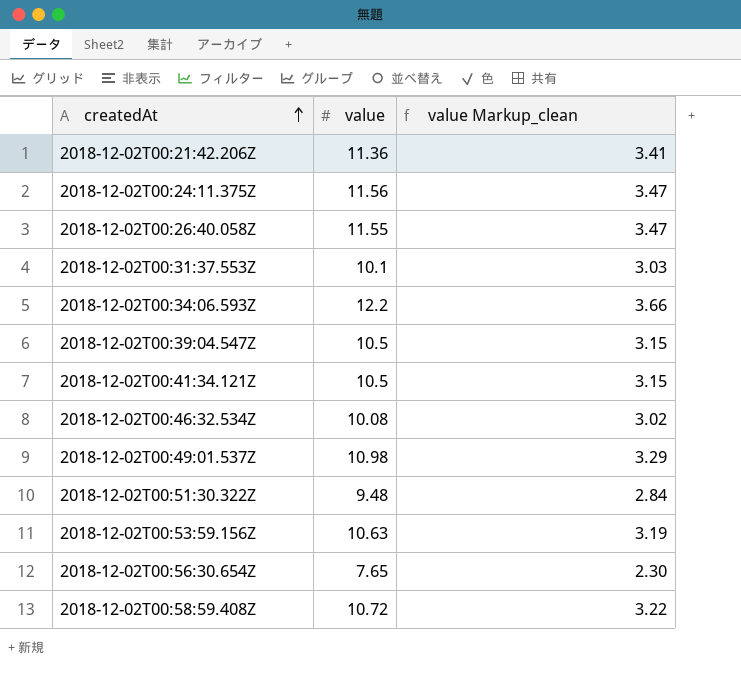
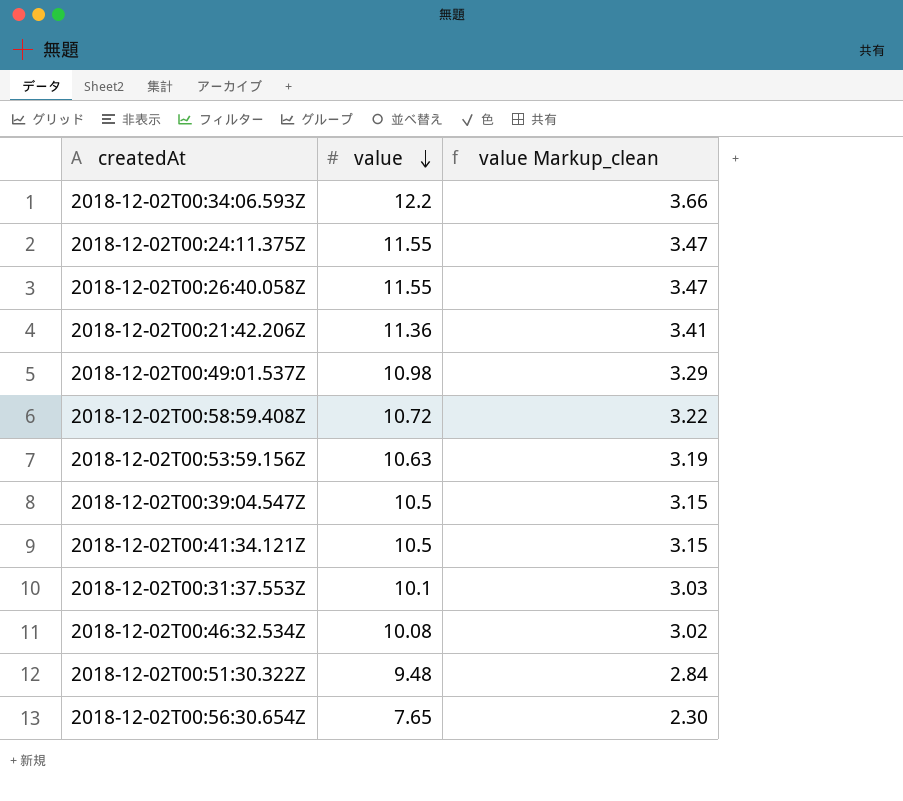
row order: createdAt ascending -> value descending
2018-12-02T00:24:11.375Z | value: 11.56 -> 11.55

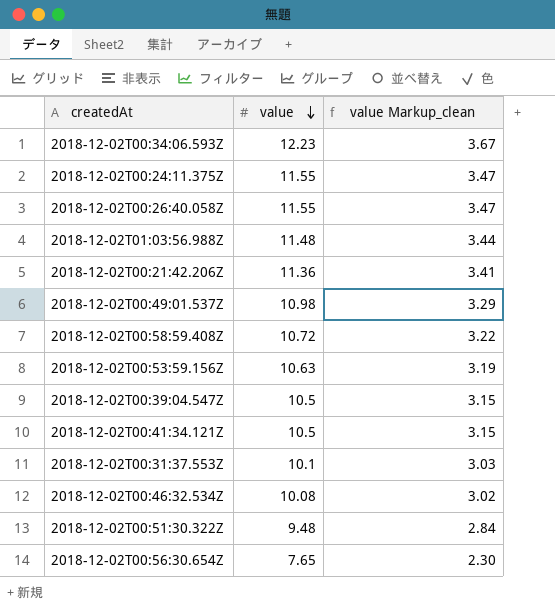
2018-12-02T00:34:06.593Z | value: 12.2 -> 12.23
2018-12-02T00:34:06.593Z | value Markup_clean: 3.66 -> 3.67
row 2018-12-02T01:03:56.988Z: none -> 11.48 | 3.44

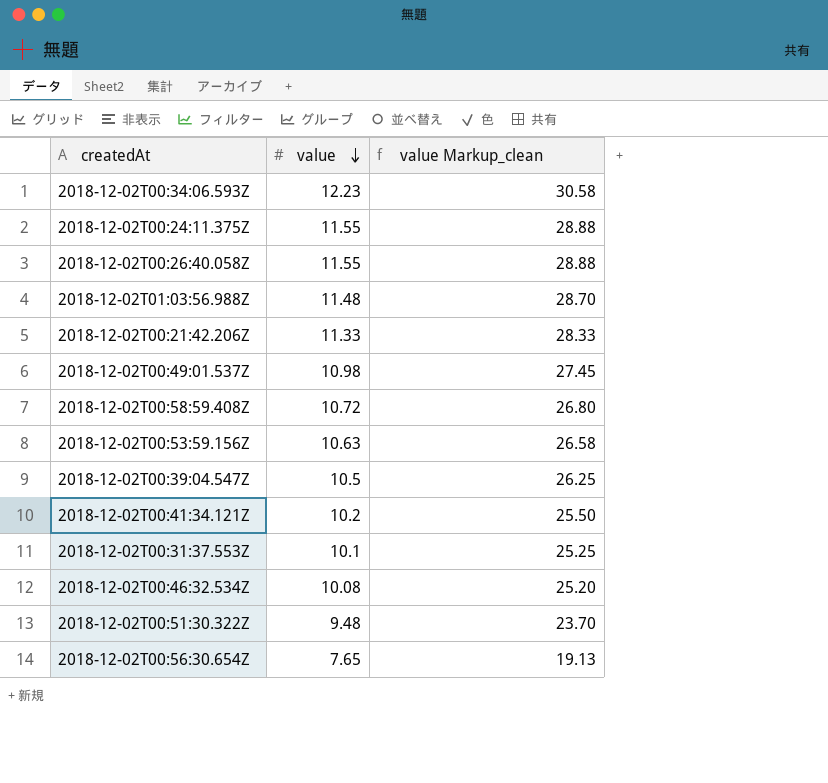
column value Markup_clean | formula: [value] * 0.3 -> [value] * 2.5
2018-12-02T00:21:42.206Z | value: 11.36 -> 11.33
2018-12-02T00:41:34.121Z | value: 10.5 -> 10.2

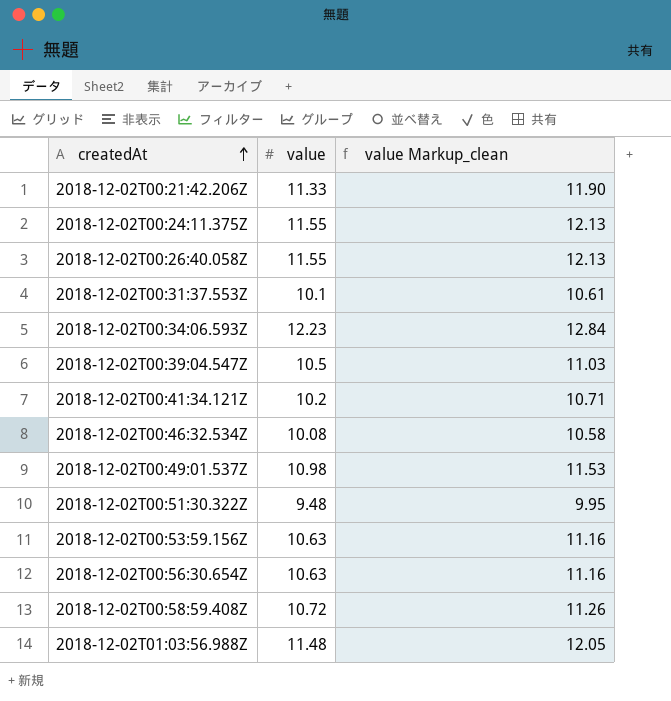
row order: value descending -> createdAt ascending
column value Markup_clean | formula: [value] * 2.5 -> [value] * 1.05
2018-12-02T00:56:30.654Z | value: 7.65 -> 10.63

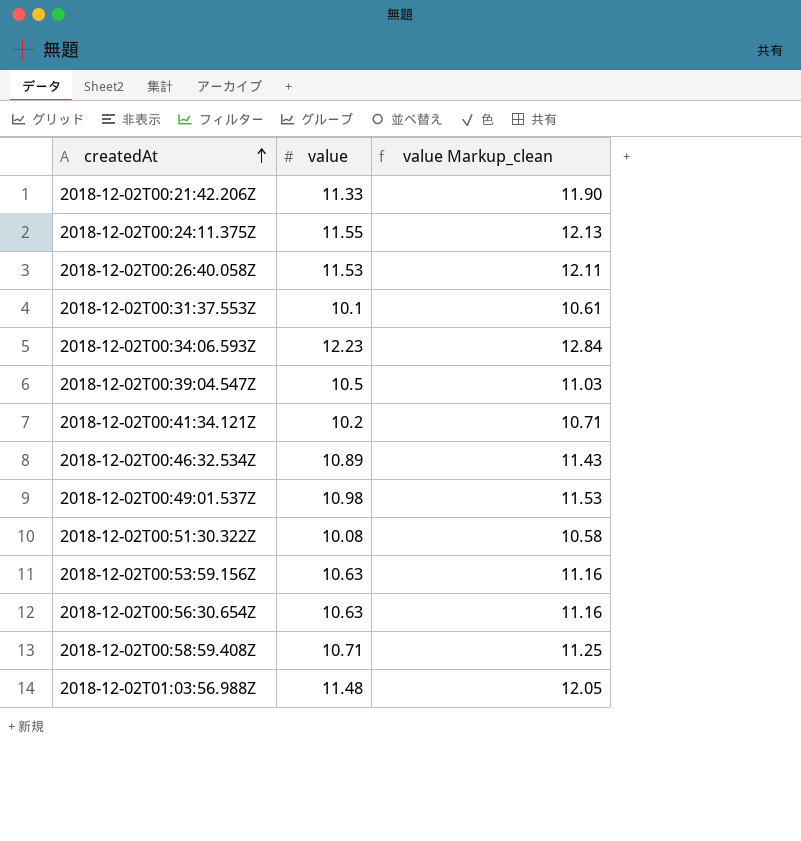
2018-12-02T00:26:40.058Z | value: 11.55 -> 11.53
2018-12-02T00:26:40.058Z | value Markup_clean: 12.13 -> 12.11
2018-12-02T00:46:32.534Z | value: 10.08 -> 10.89
2018-12-02T00:46:32.534Z | value Markup_clean: 10.58 -> 11.43
2018-12-02T00:51:30.322Z | value: 9.48 -> 10.08
2018-12-02T00:51:30.322Z | value Markup_clean: 9.95 -> 10.58
2018-12-02T00:58:59.408Z | value: 10.72 -> 10.71
2018-12-02T00:58:59.408Z | value Markup_clean: 11.26 -> 11.25

